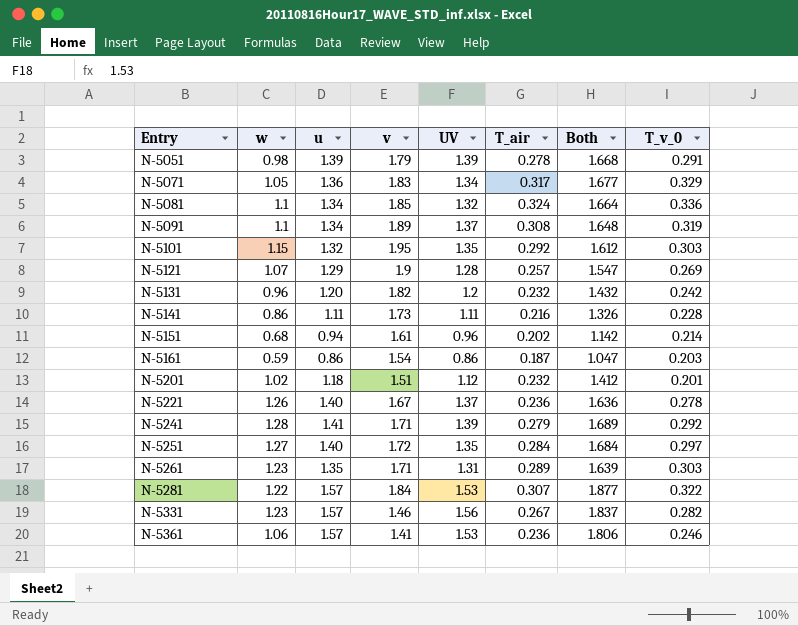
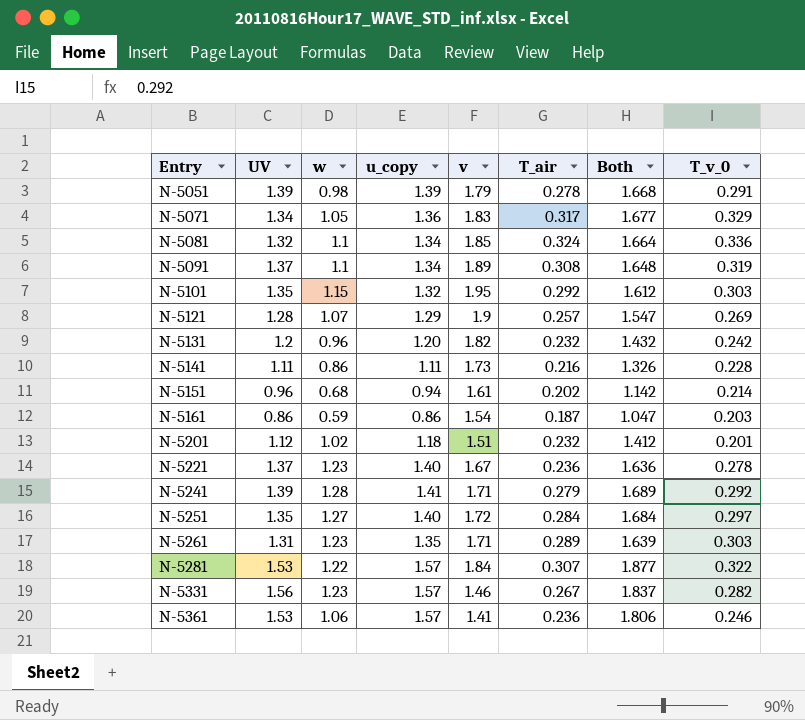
column UV | position: 5 -> 2
column name: u -> u_copy
N-5221 | w: 1.26 -> 1.23

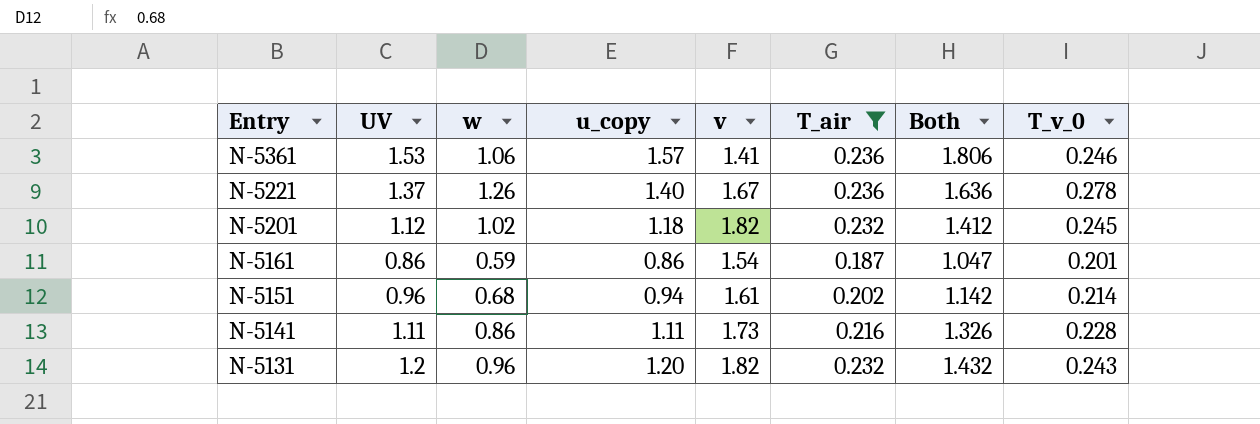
filter: none -> T_air <= 0.236
row order: Entry ascending -> Entry descending
N-5221 | w: 1.23 -> 1.26
N-5201 | v: 1.51 -> 1.82
N-5201 | T_v_0: 0.201 -> 0.245
N-5161 | T_v_0: 0.203 -> 0.201
N-5131 | T_v_0: 0.242 -> 0.243

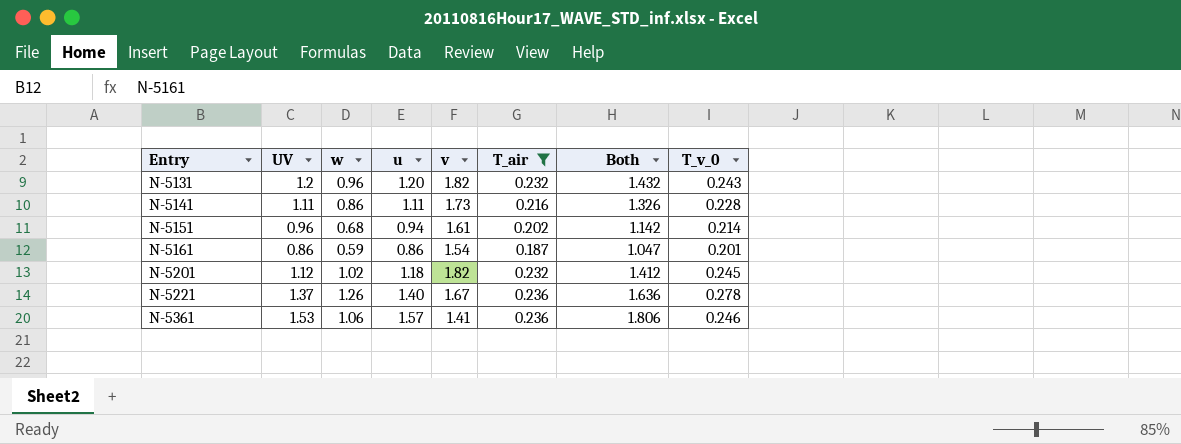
row order: Entry descending -> Entry ascending
column name: u_copy -> u

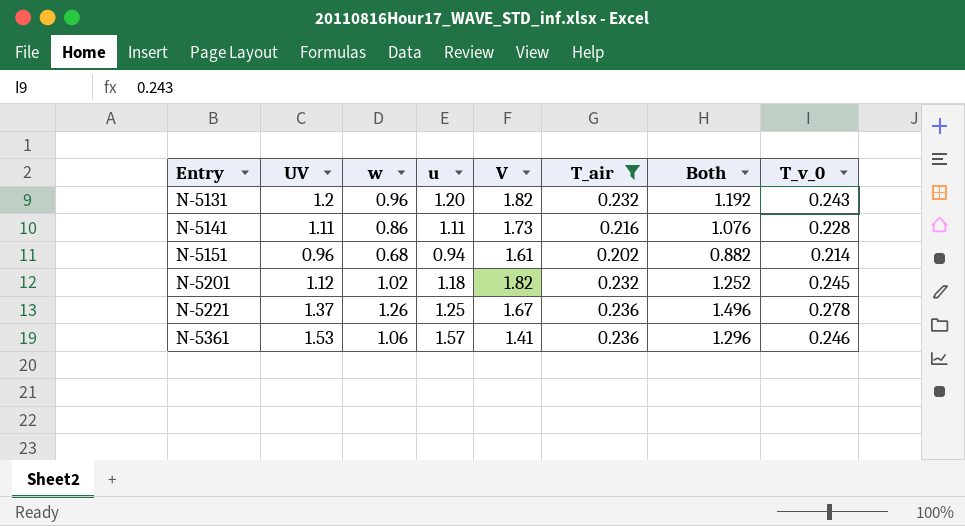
column name: v -> V
column Both | formula: [u] + [T_air] -> [w] + [T_air]
row N-5161: 0.86 | 0.59 | 0.86 | 1.54 | 0.187 | 1.047 | 0.201 -> none
N-5221 | u: 1.40 -> 1.25

